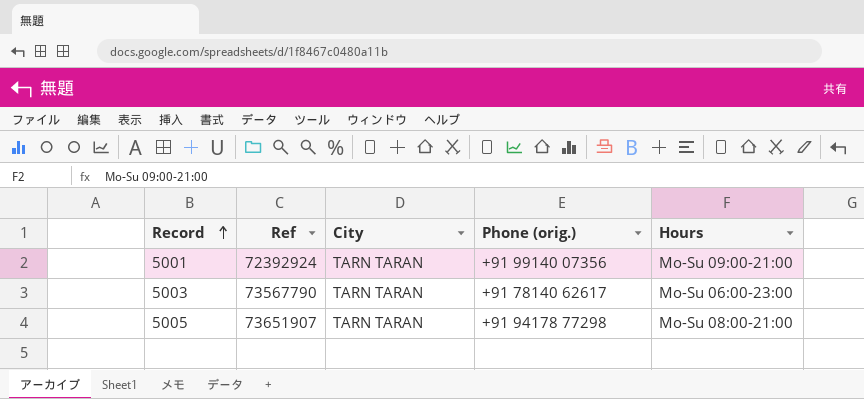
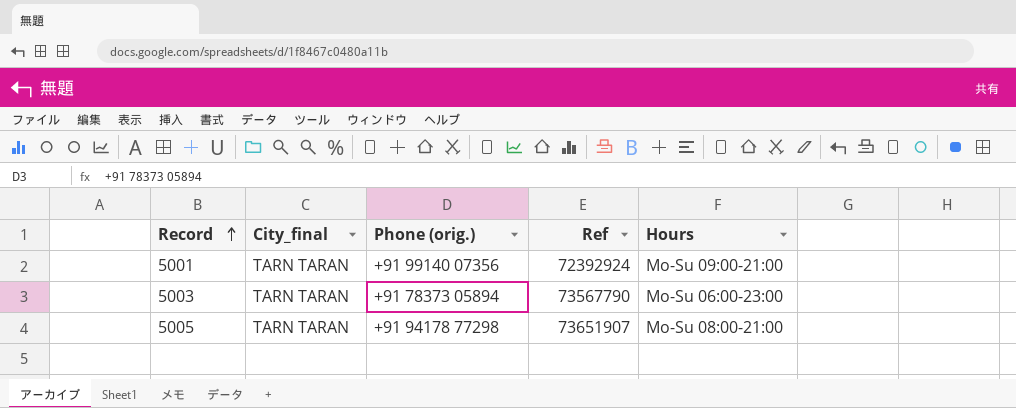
column name: City -> City_final
column Ref | position: 2 -> 4
5003 | Phone (orig.): +91 78140 62617 -> +91 78373 05894

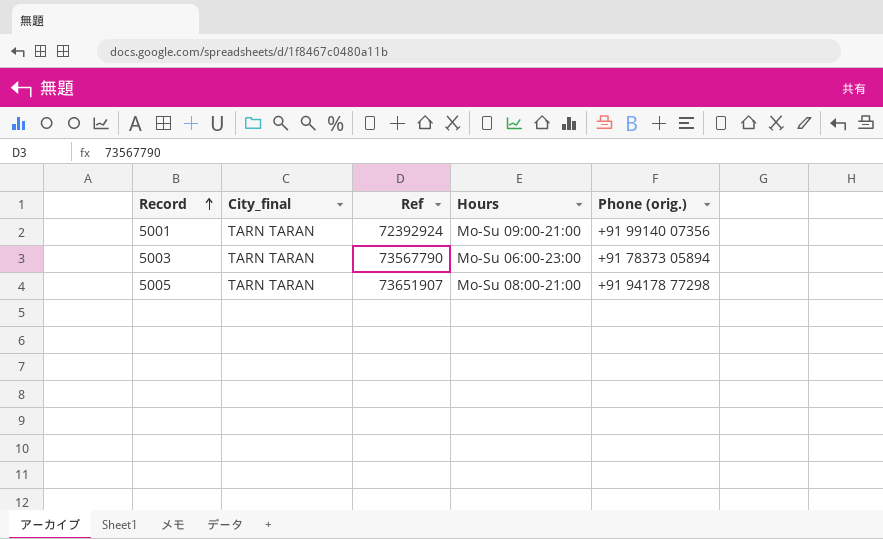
column Phone (orig.) | position: 3 -> 5

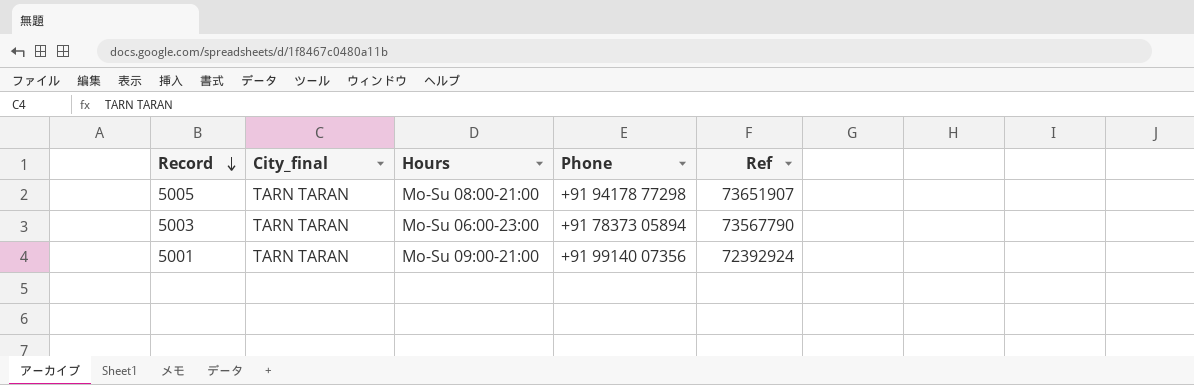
row order: Record ascending -> Record descending
column name: Phone (orig.) -> Phone
column Ref | position: 3 -> 5

